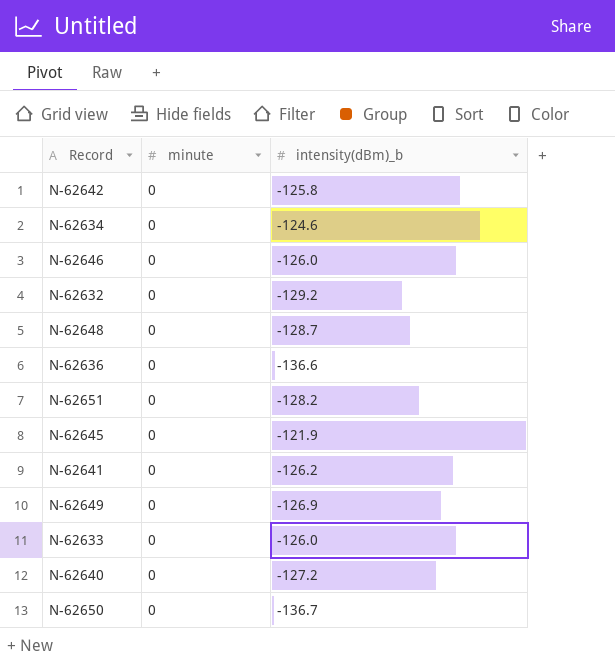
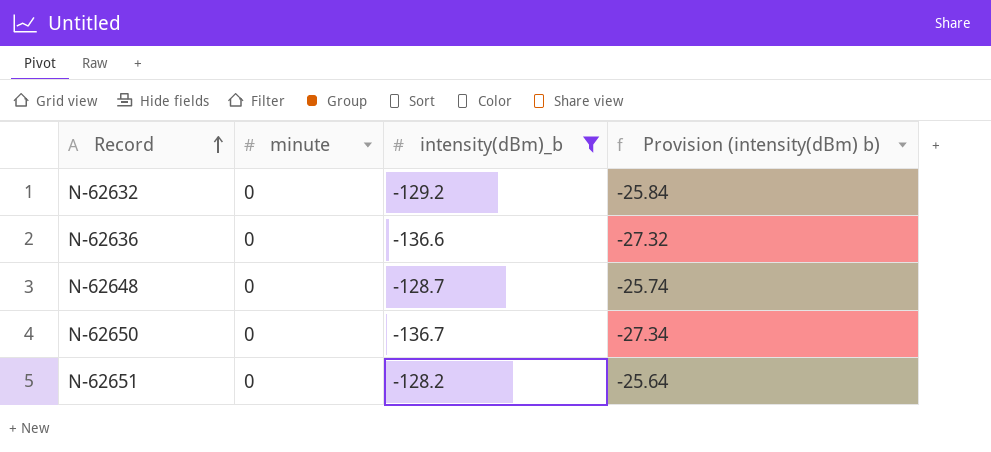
filter: none -> intensity(dBm)_b <= -128.2
row order: none -> Record ascending
column Provision (intensity(dBm) b) | formula: none -> [intensity(dBm)_b] * 0.2

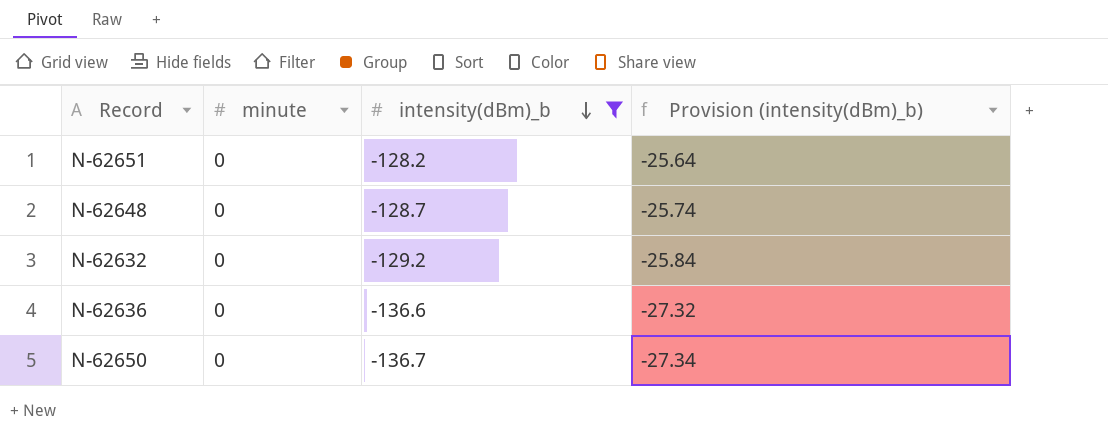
row order: Record ascending -> intensity(dBm)_b descending
column name: Provision (intensity(dBm) b) -> Provision (intensity(dBm)_b)

